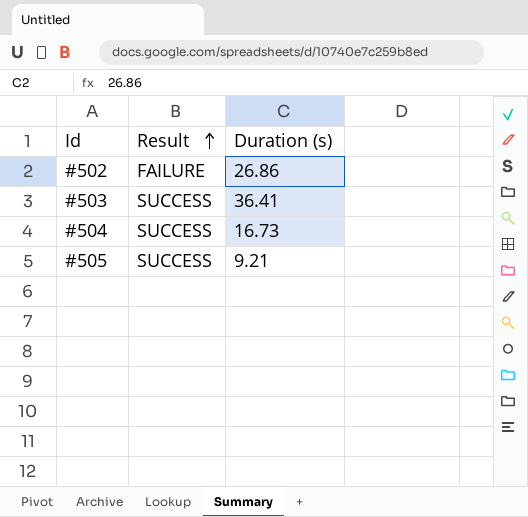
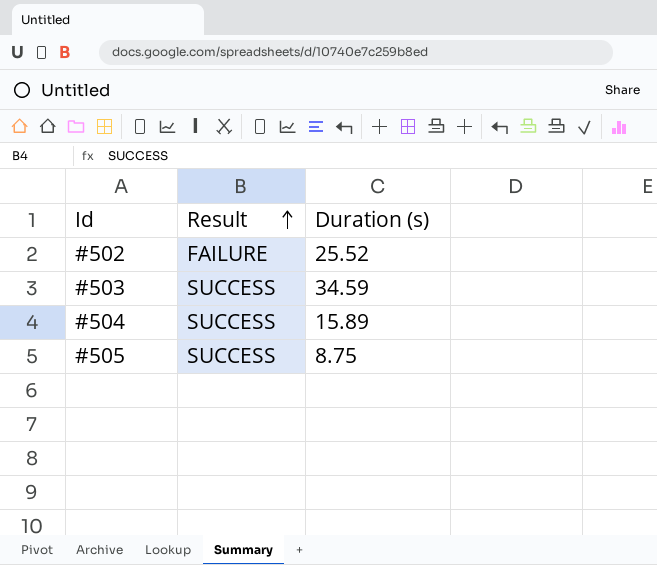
#502 | Duration (s): 26.86 -> 25.52
#503 | Duration (s): 36.41 -> 34.59
#504 | Duration (s): 16.73 -> 15.89
#505 | Duration (s): 9.21 -> 8.75

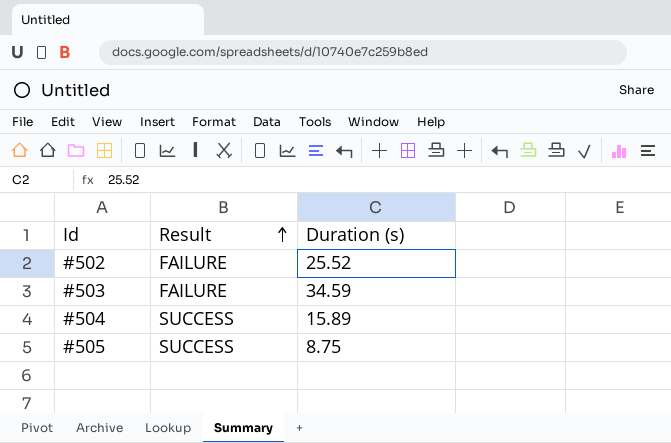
#503 | Result: SUCCESS -> FAILURE

